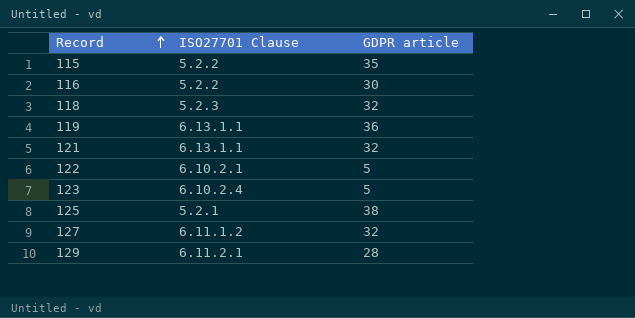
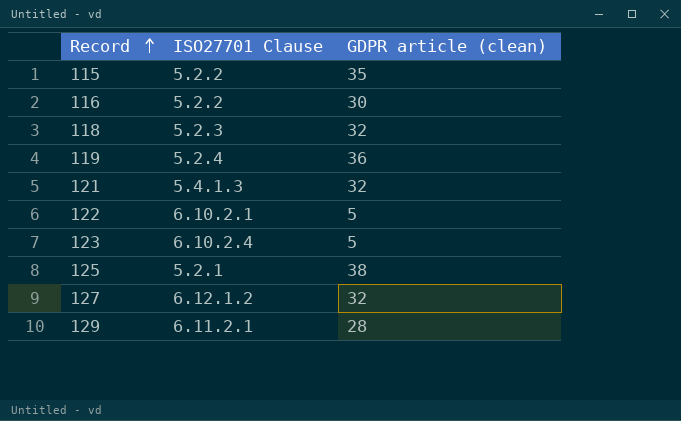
column name: GDPR article -> GDPR article (clean)
119 | ISO27701 Clause: 6.13.1.1 -> 5.2.4
121 | ISO27701 Clause: 6.13.1.1 -> 5.4.1.3
127 | ISO27701 Clause: 6.11.1.2 -> 6.12.1.2

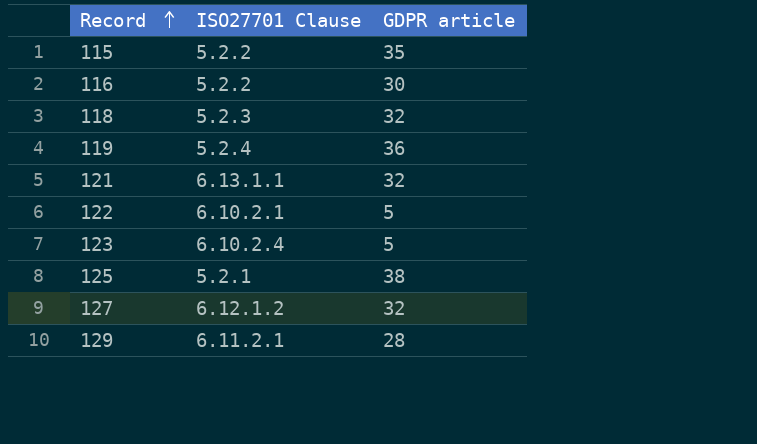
column name: GDPR article (clean) -> GDPR article
121 | ISO27701 Clause: 5.4.1.3 -> 6.13.1.1

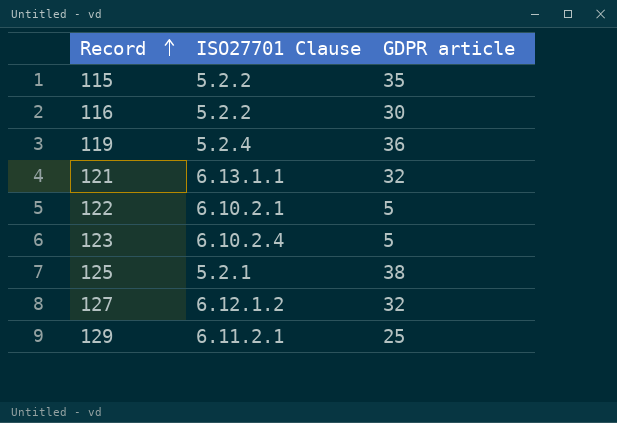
row 118: 5.2.3 | 32 -> none
129 | GDPR article: 28 -> 25

